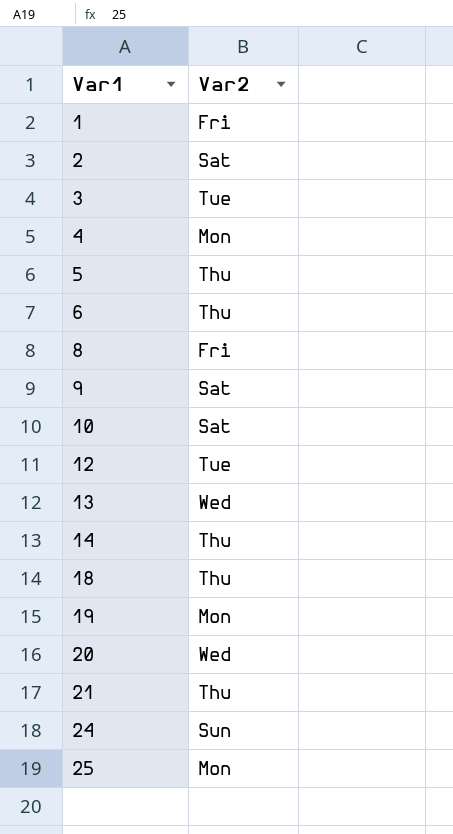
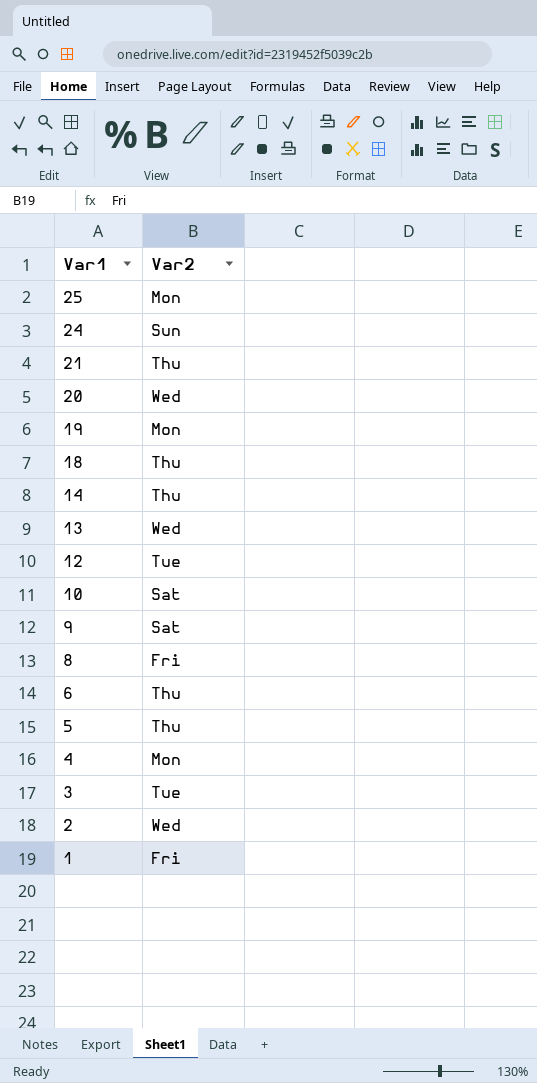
row order: Var1 ascending -> Var1 descending
2 | Var2: Sat -> Wed

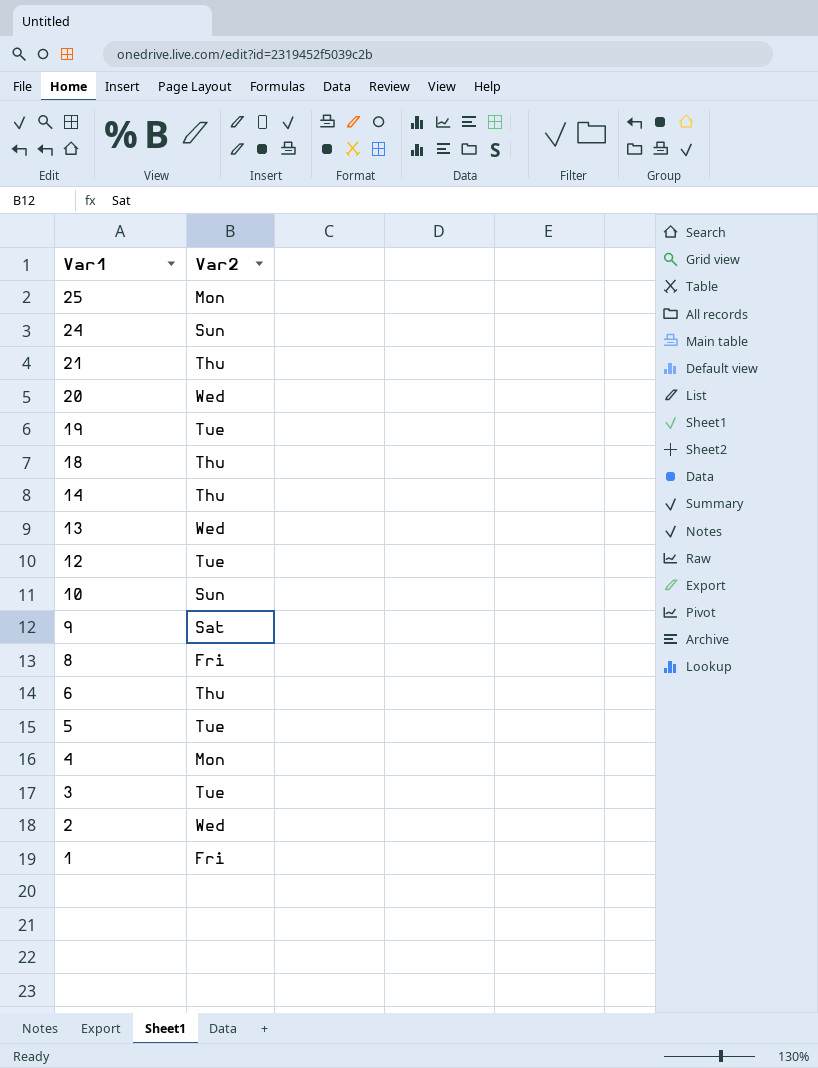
19 | Var2: Mon -> Tue
10 | Var2: Sat -> Sun
5 | Var2: Thu -> Tue

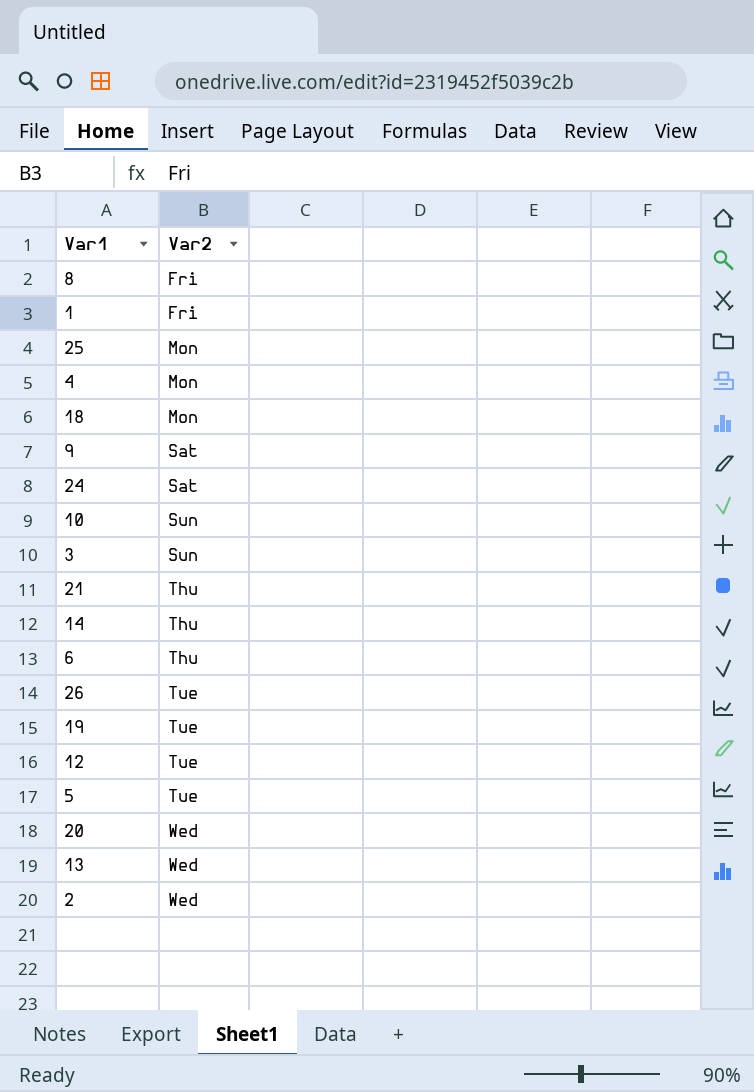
row order: Var1 descending -> Var2 ascending
18 | Var2: Thu -> Mon
24 | Var2: Sun -> Sat
3 | Var2: Tue -> Sun
row 26: none -> Tue

